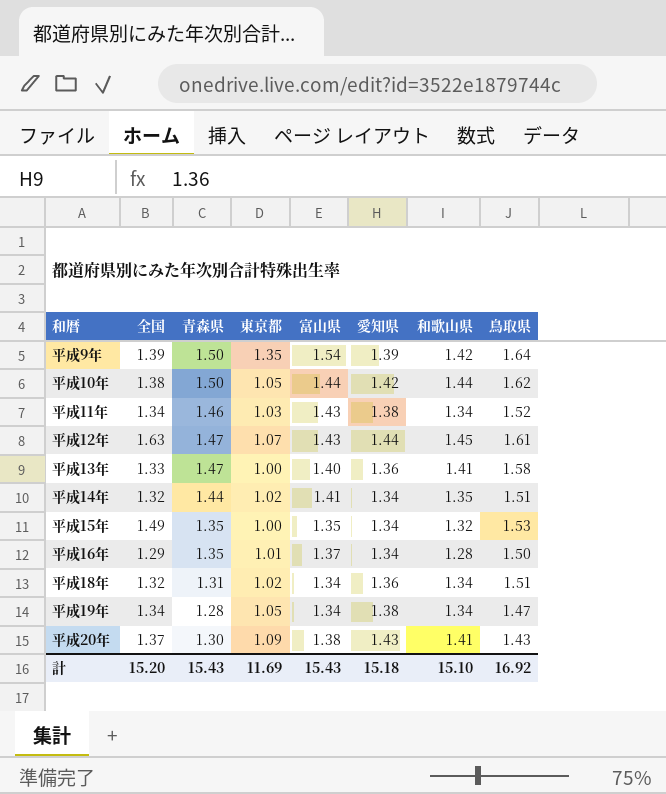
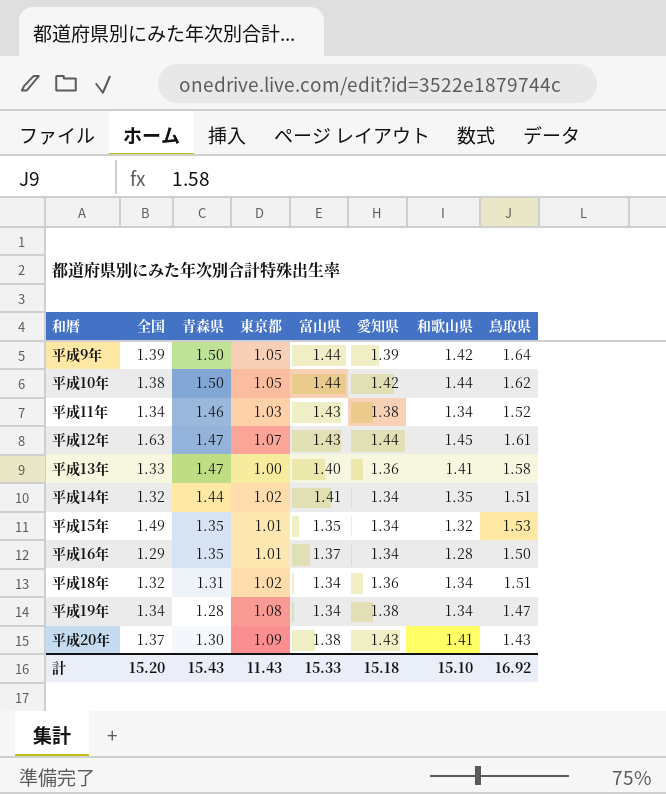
平成9年 | 東京都: 1.35 -> 1.05
平成9年 | 富山県: 1.54 -> 1.44
平成15年 | 東京都: 1.00 -> 1.01
平成19年 | 東京都: 1.05 -> 1.08
計 | 東京都: 11.69 -> 11.43
計 | 富山県: 15.43 -> 15.33

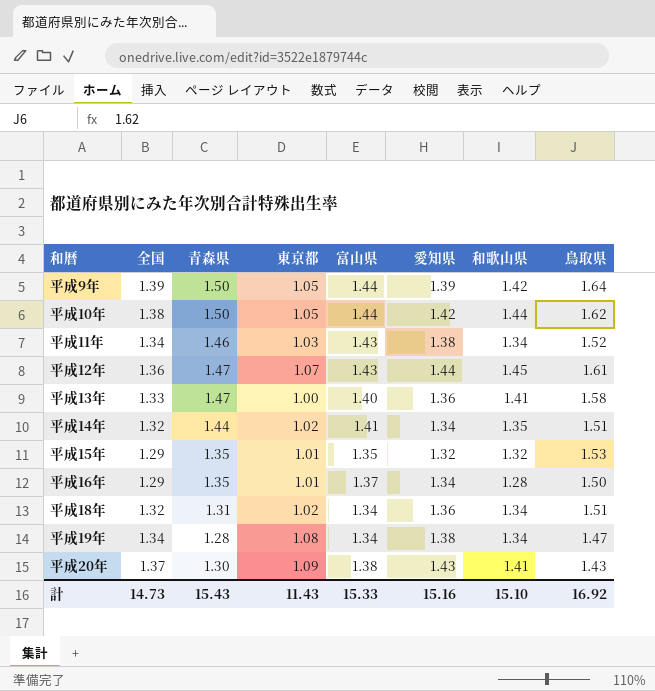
平成12年 | 全国: 1.63 -> 1.36
平成15年 | 全国: 1.49 -> 1.29
平成15年 | 愛知県: 1.34 -> 1.32
計 | 全国: 15.20 -> 14.73
計 | 愛知県: 15.18 -> 15.16

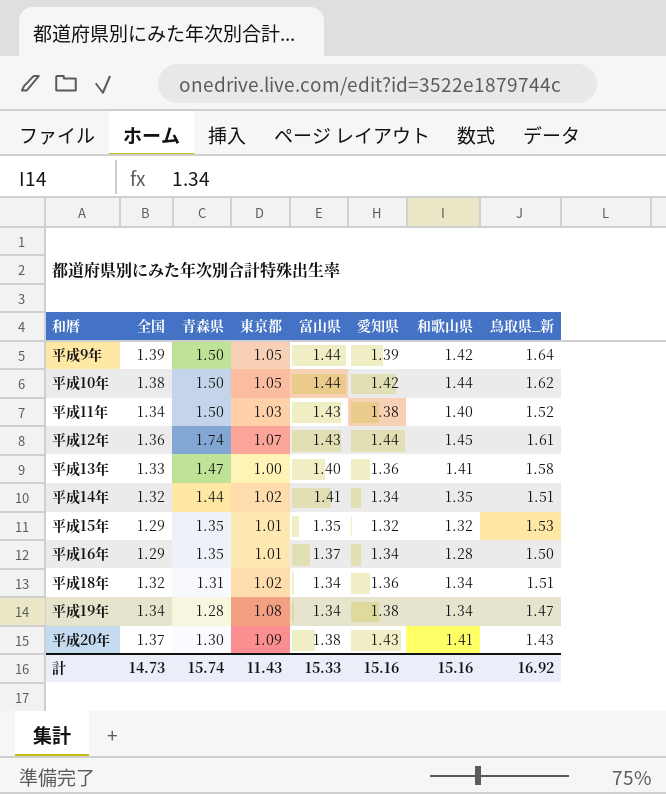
column name: 鳥取県 -> 鳥取県_新
平成11年 | 青森県: 1.46 -> 1.50
平成11年 | 和歌山県: 1.34 -> 1.40
平成12年 | 青森県: 1.47 -> 1.74
計 | 青森県: 15.43 -> 15.74
計 | 和歌山県: 15.10 -> 15.16

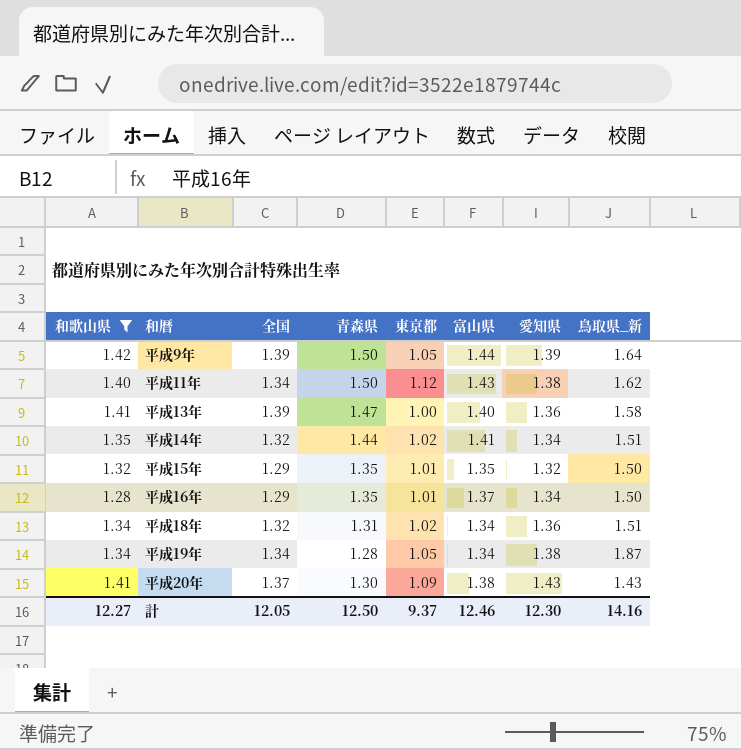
filter: none -> 和歌山県 <= 1.42
column 和歌山県 | position: 7 -> 1
平成11年 | 東京都: 1.03 -> 1.12
平成11年 | 鳥取県_新: 1.52 -> 1.62
平成13年 | 全国: 1.33 -> 1.39
平成15年 | 鳥取県_新: 1.53 -> 1.50
平成19年 | 東京都: 1.08 -> 1.05
平成19年 | 鳥取県_新: 1.47 -> 1.87
計 | 和歌山県: 15.16 -> 12.27
計 | 全国: 14.73 -> 12.05
計 | 青森県: 15.74 -> 12.50
計 | 東京都: 11.43 -> 9.37
計 | 富山県: 15.33 -> 12.46
計 | 愛知県: 15.16 -> 12.30
計 | 鳥取県_新: 16.92 -> 14.16

